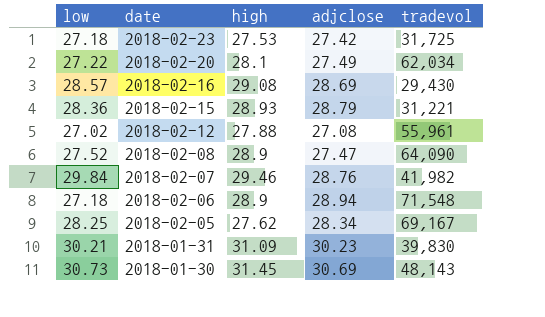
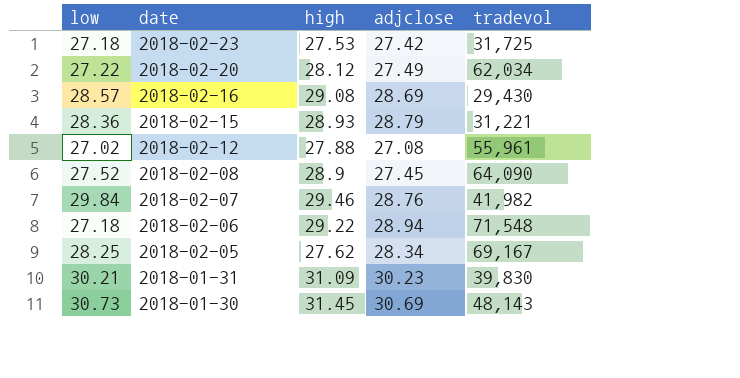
2018-02-20 | high: 28.1 -> 28.12
2018-02-08 | adjclose: 27.47 -> 27.45
2018-02-06 | high: 28.9 -> 29.22

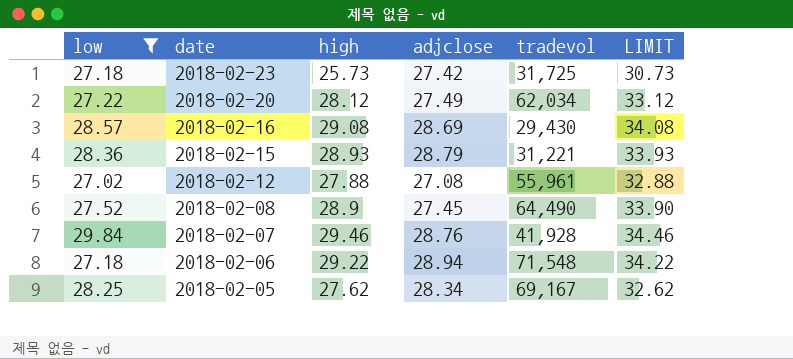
filter: none -> low <= 29.84
column LIMIT | formula: none -> [high] + 5
2018-02-23 | high: 27.53 -> 25.73
2018-02-08 | tradevol: 64,090 -> 64,490
2018-02-07 | tradevol: 41,982 -> 41,928

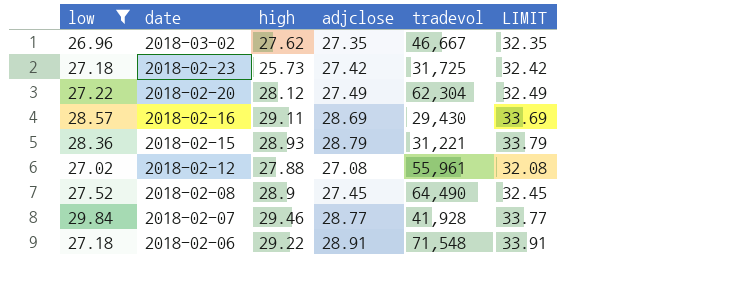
column LIMIT | formula: [high] + 5 -> [adjclose] + 5
row 2018-02-05: 28.25 | 27.62 | 28.34 | 69,167 | 32.62 -> none
row 2018-03-02: none -> 26.96 | 27.62 | 27.35 | 46,667 | 32.35
2018-02-20 | tradevol: 62,034 -> 62,304
2018-02-16 | high: 29.08 -> 29.11
2018-02-07 | adjclose: 28.76 -> 28.77
2018-02-06 | adjclose: 28.94 -> 28.91

